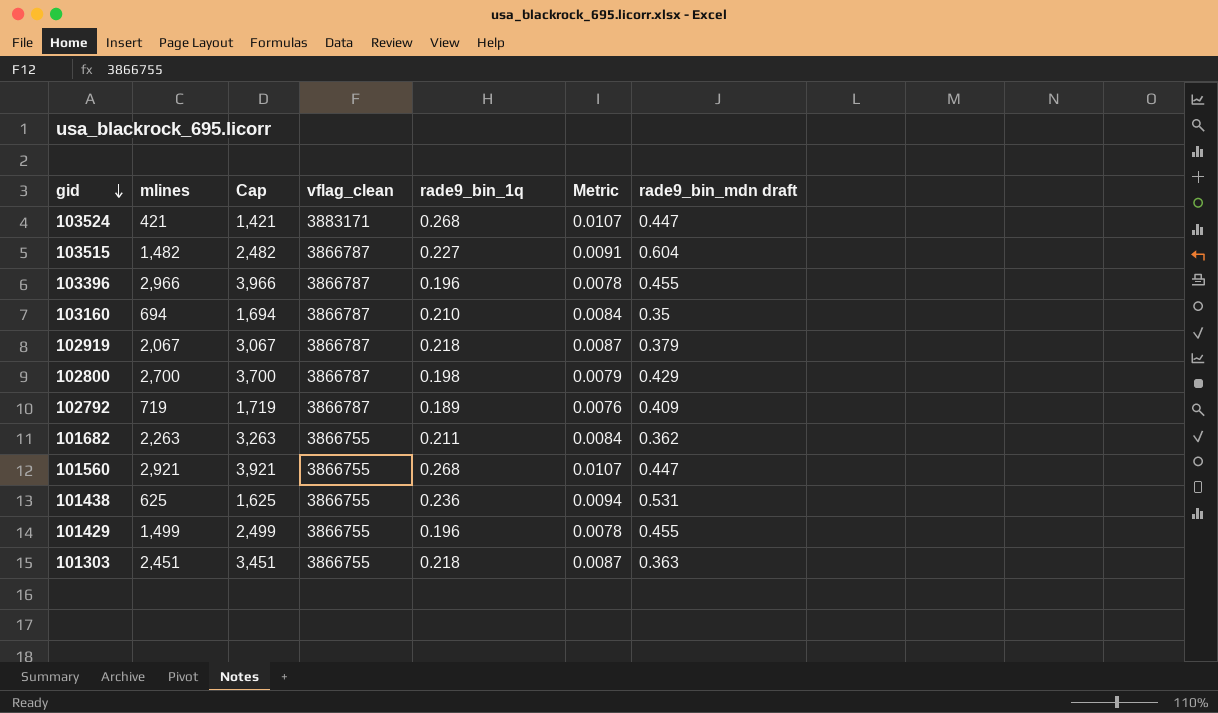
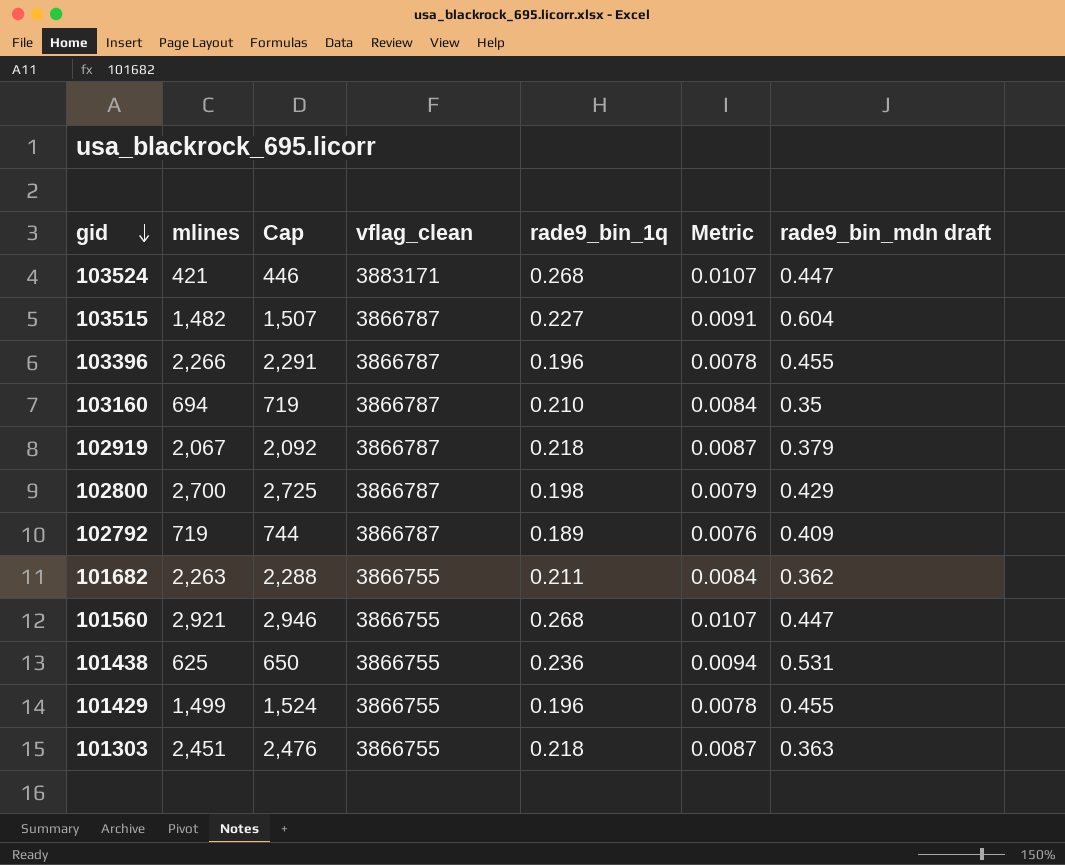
column Cap | formula: [mlines] + 1000 -> [mlines] + 25
103396 | mlines: 2,966 -> 2,266

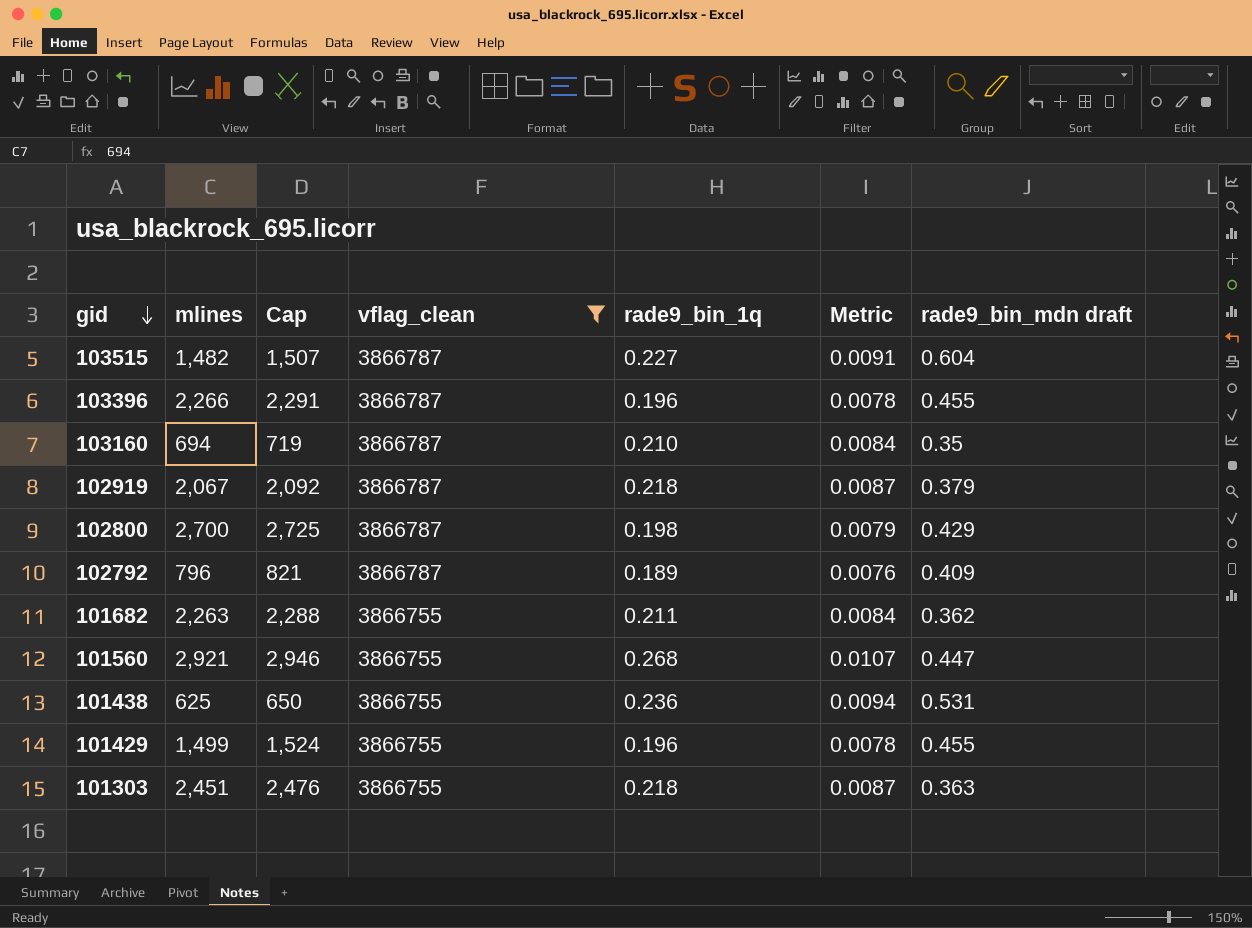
filter: none -> vflag_clean != 3883171
102792 | mlines: 719 -> 796
102792 | Cap: 744 -> 821

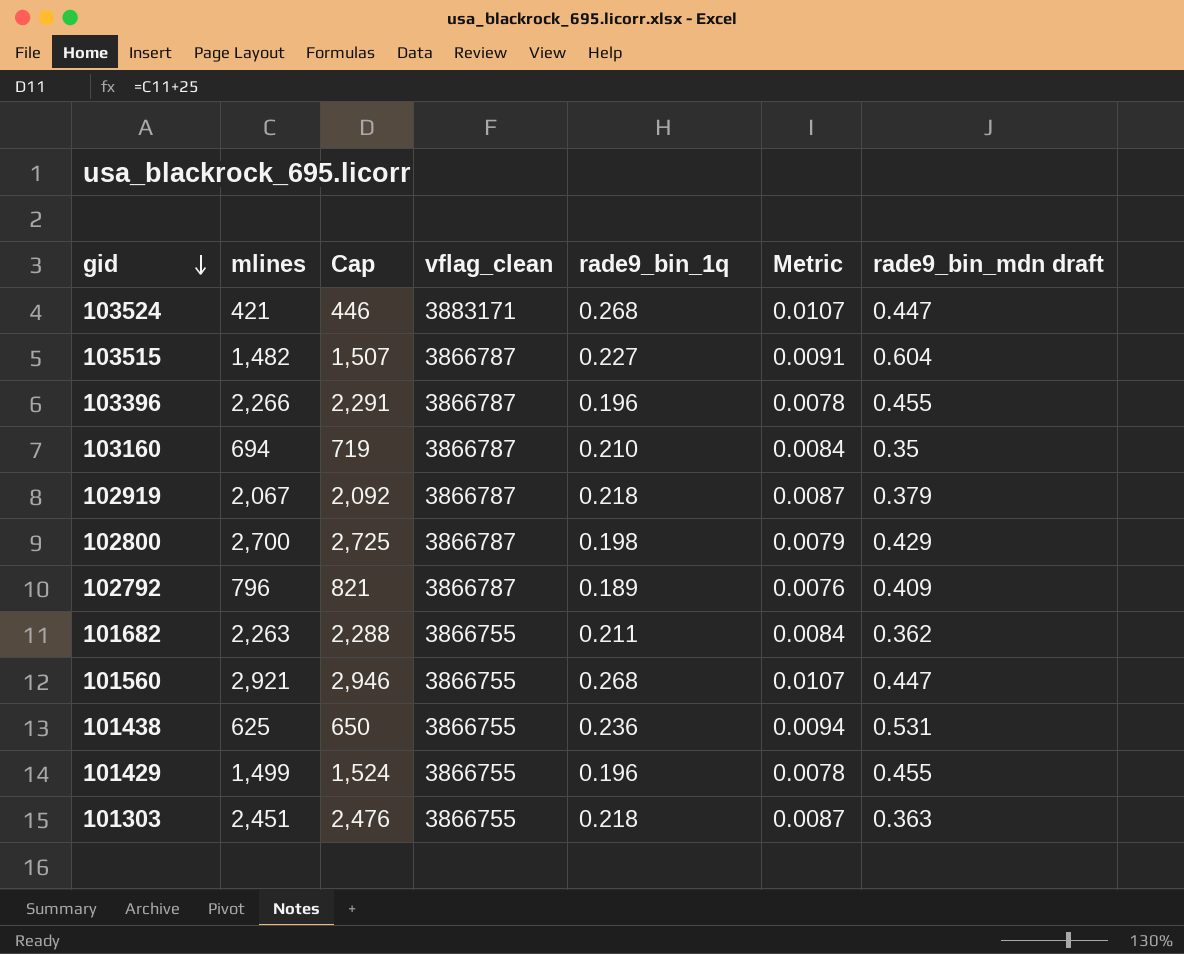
filter: vflag_clean != 3883171 -> none

